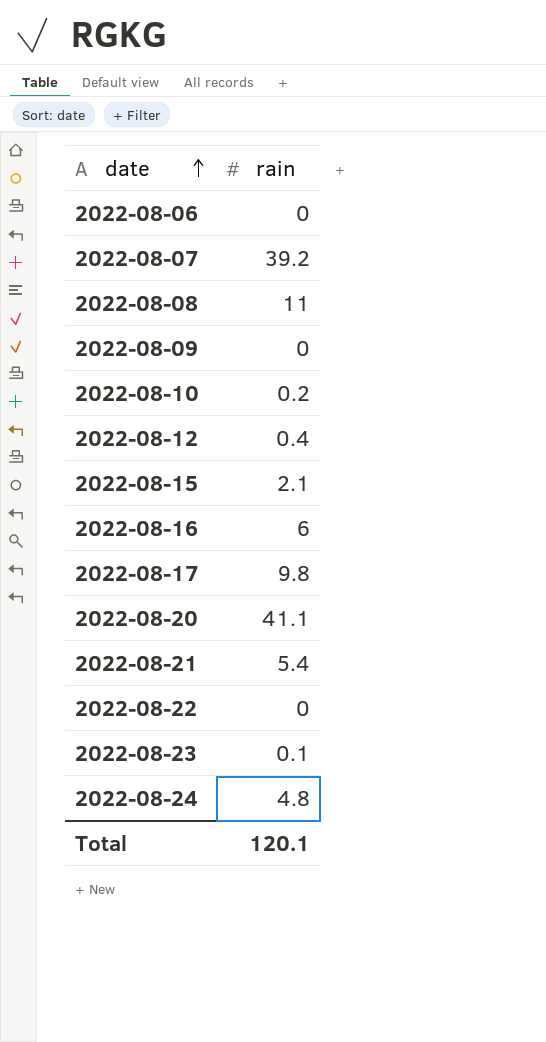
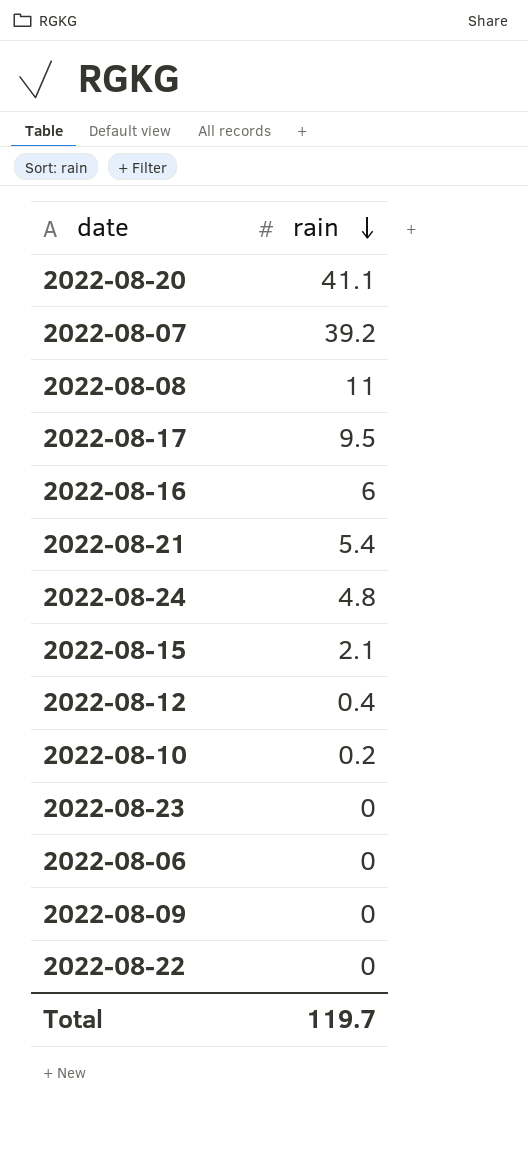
row order: date ascending -> rain descending
2022-08-17 | rain: 9.8 -> 9.5
2022-08-23 | rain: 0.1 -> 0
Total | rain: 120.1 -> 119.7

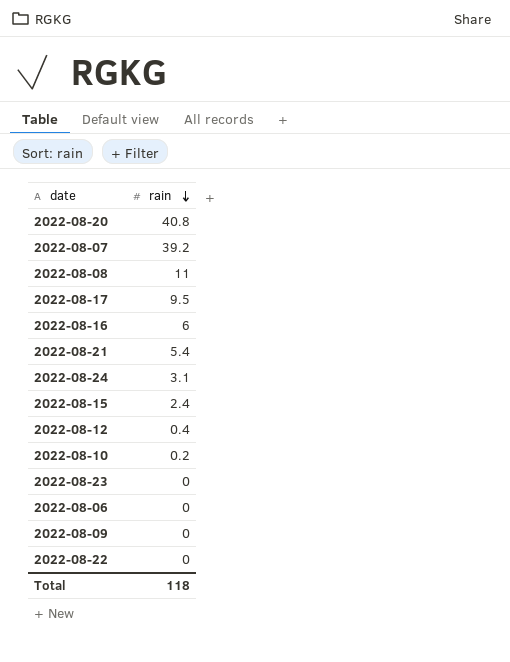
2022-08-20 | rain: 41.1 -> 40.8
2022-08-24 | rain: 4.8 -> 3.1
2022-08-15 | rain: 2.1 -> 2.4
Total | rain: 119.7 -> 118

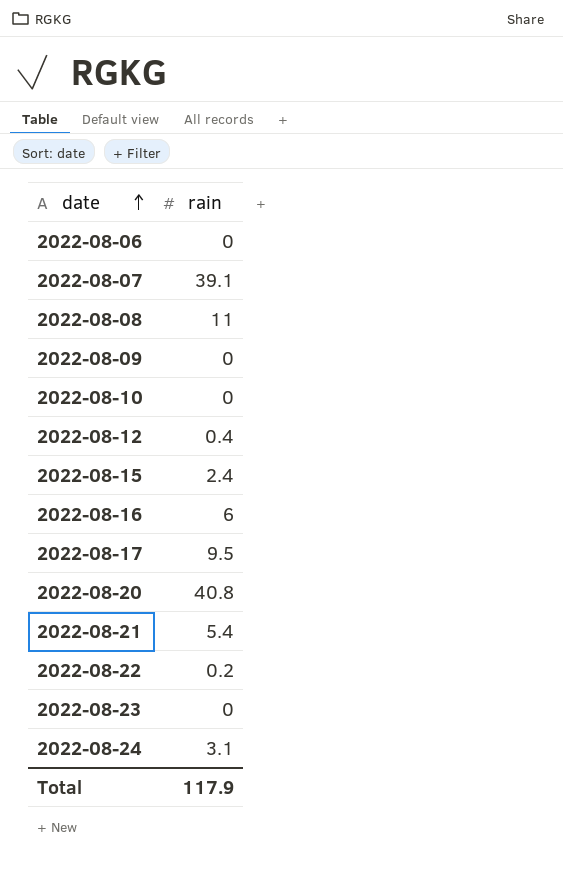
row order: rain descending -> date ascending
2022-08-07 | rain: 39.2 -> 39.1
2022-08-10 | rain: 0.2 -> 0
2022-08-22 | rain: 0 -> 0.2
Total | rain: 118 -> 117.9

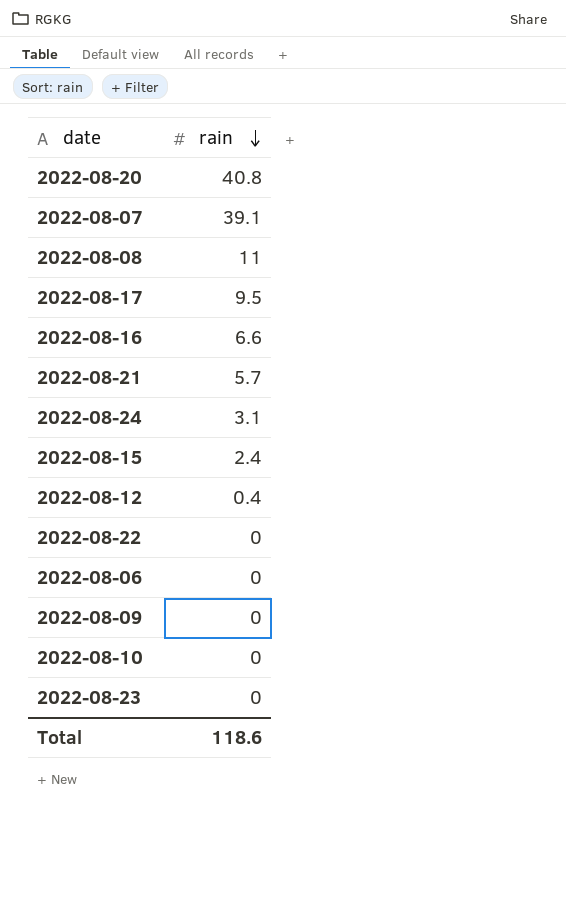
row order: date ascending -> rain descending
2022-08-16 | rain: 6 -> 6.6
2022-08-21 | rain: 5.4 -> 5.7
2022-08-22 | rain: 0.2 -> 0
Total | rain: 117.9 -> 118.6

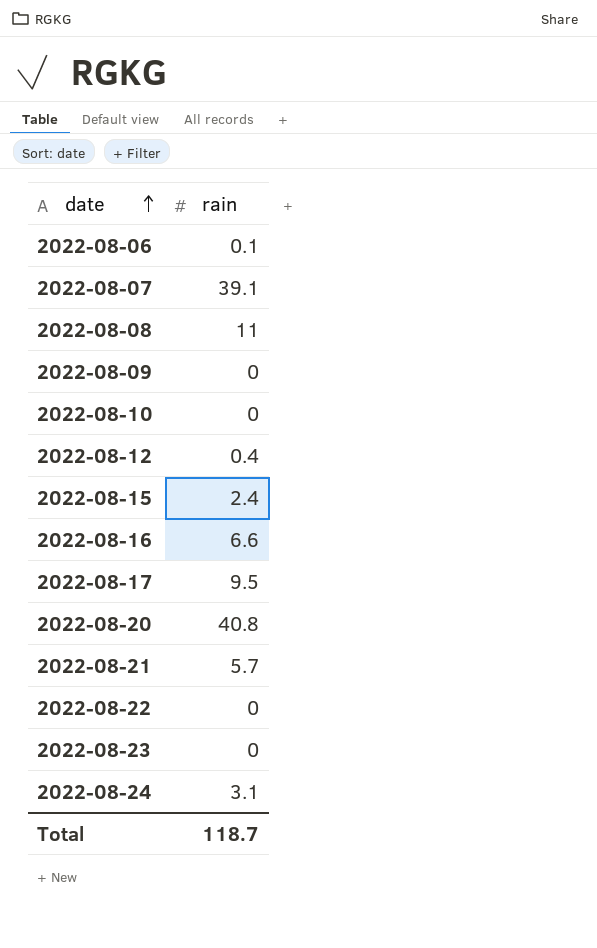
row order: rain descending -> date ascending
2022-08-06 | rain: 0 -> 0.1
Total | rain: 118.6 -> 118.7

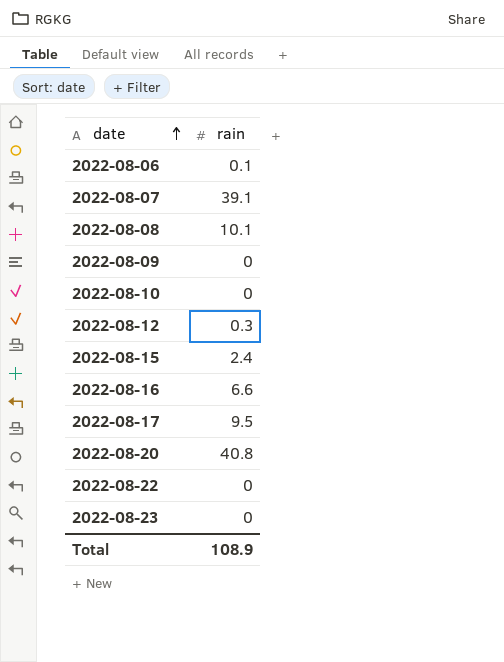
row 2022-08-21: 5.7 -> none
row 2022-08-24: 3.1 -> none
2022-08-08 | rain: 11 -> 10.1
2022-08-12 | rain: 0.4 -> 0.3
Total | rain: 118.7 -> 108.9

